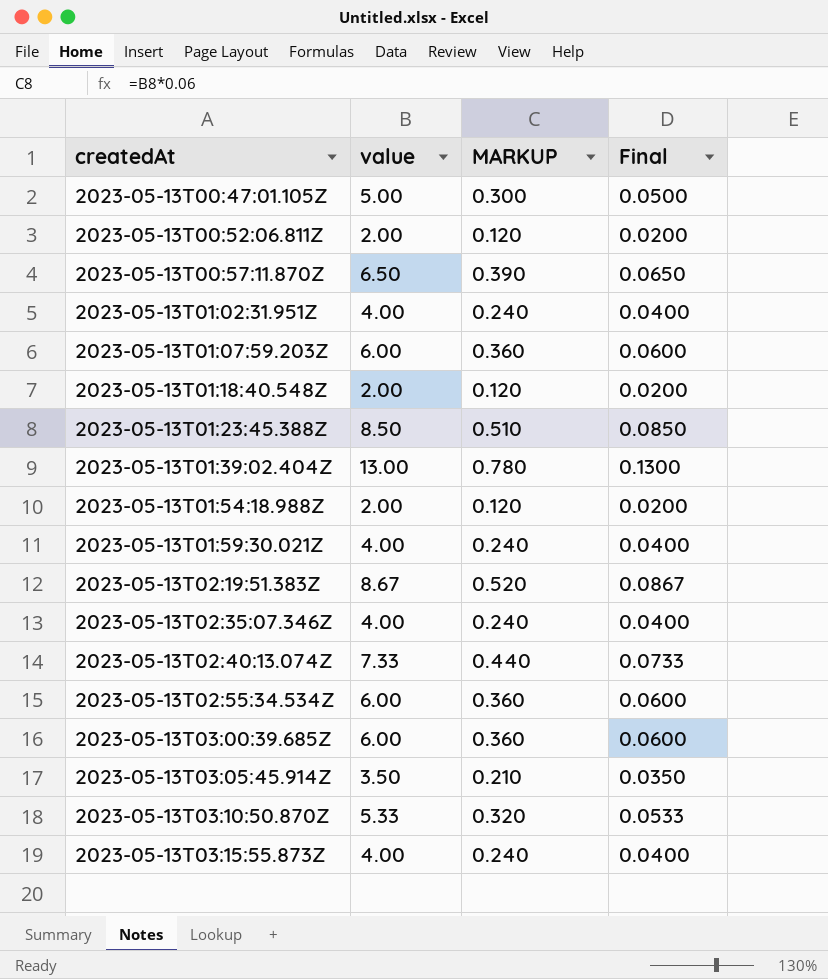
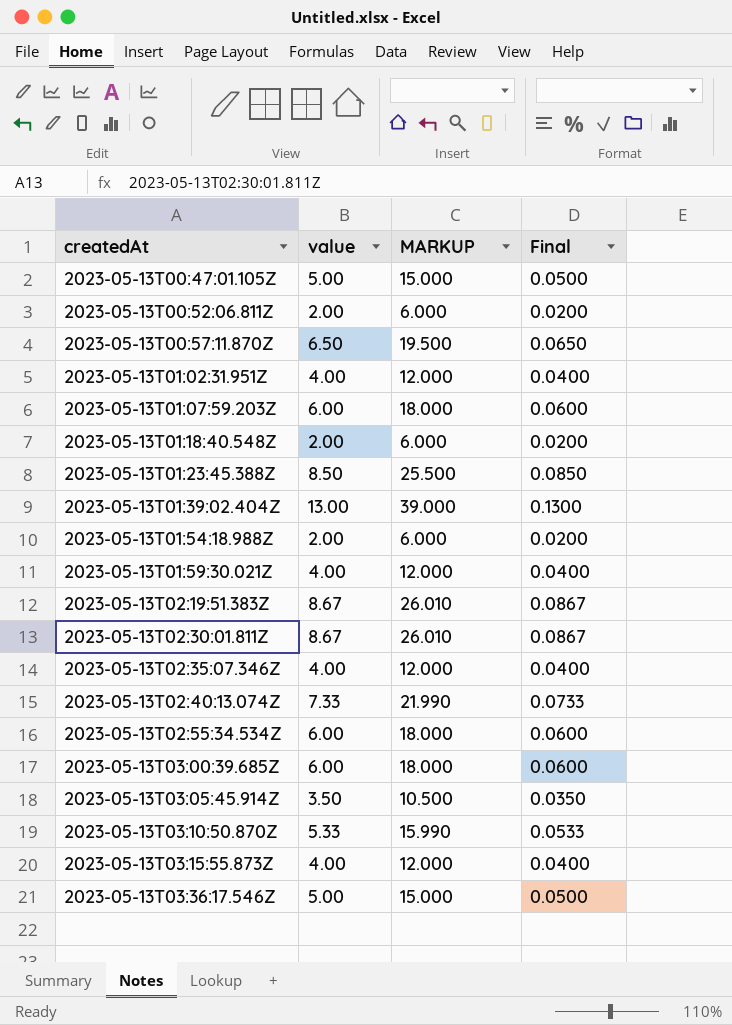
column MARKUP | formula: [value] * 0.06 -> [value] * 3
row 2023-05-13T02:30:01.811Z: none -> 8.67 | 26.010 | 0.0867
row 2023-05-13T03:36:17.546Z: none -> 5.00 | 15.000 | 0.0500

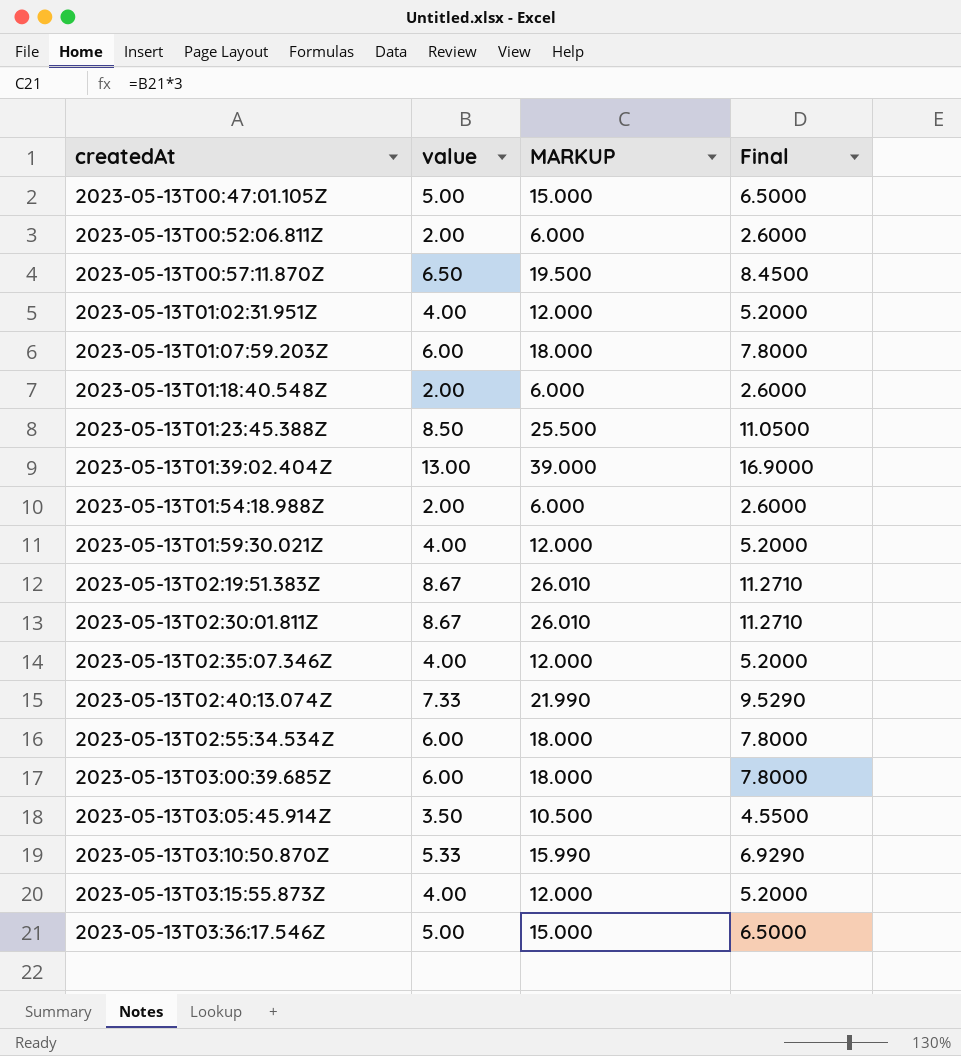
column Final | formula: [value] * 0.01 -> [value] * 1.3

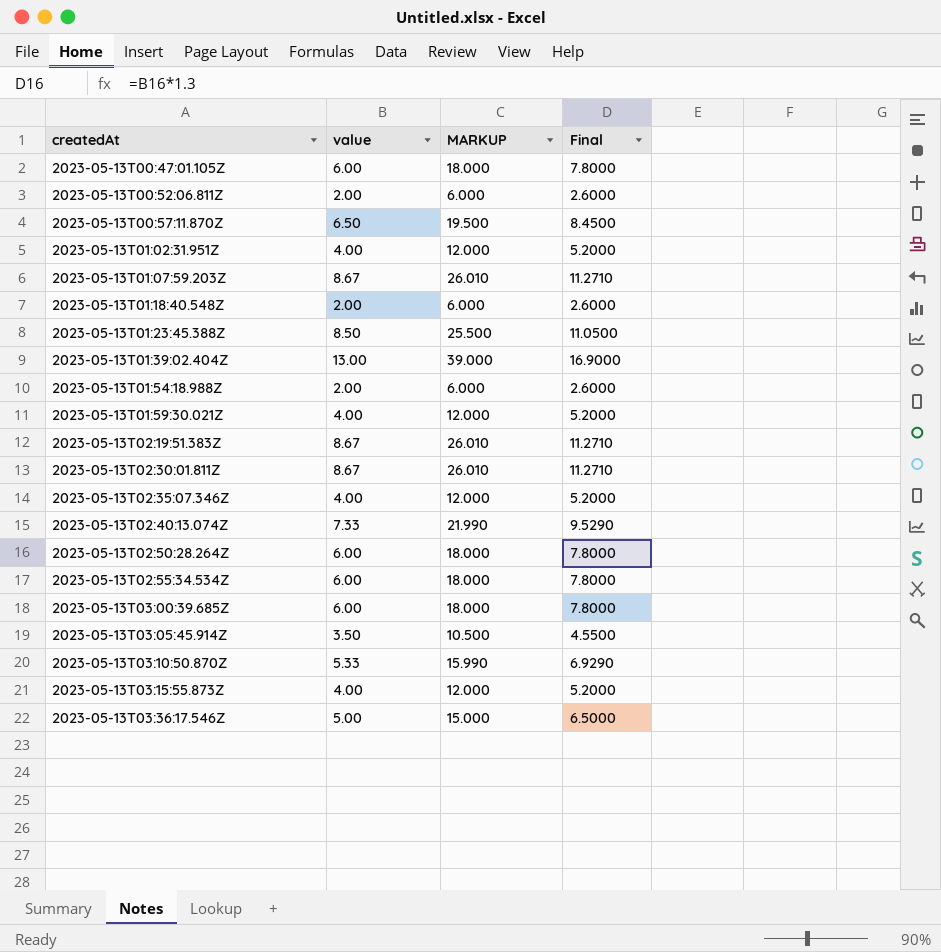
2023-05-13T00:47:01.105Z | value: 5.00 -> 6.00
2023-05-13T00:47:01.105Z | MARKUP: 15.000 -> 18.000
2023-05-13T00:47:01.105Z | Final: 6.5000 -> 7.8000
2023-05-13T01:07:59.203Z | value: 6.00 -> 8.67
2023-05-13T01:07:59.203Z | MARKUP: 18.000 -> 26.010
2023-05-13T01:07:59.203Z | Final: 7.8000 -> 11.2710
row 2023-05-13T02:50:28.264Z: none -> 6.00 | 18.000 | 7.8000

